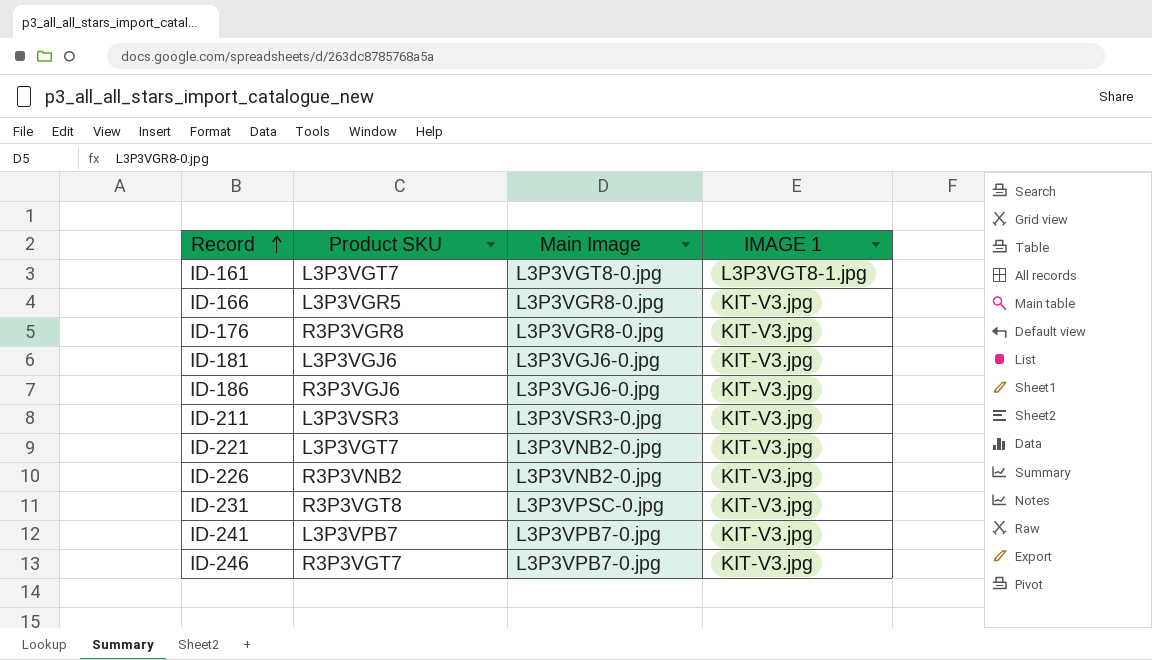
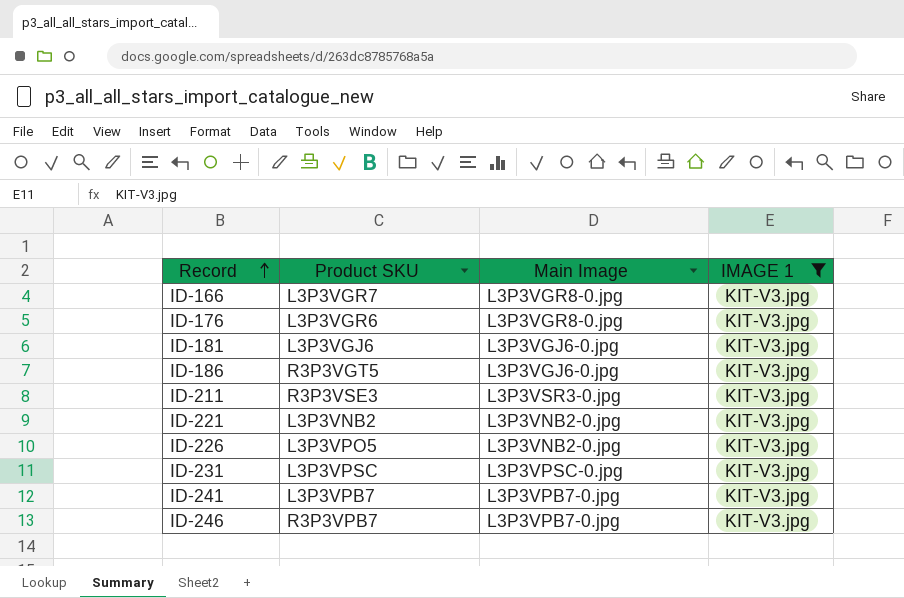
filter: none -> IMAGE 1 = KIT-V3.jpg
ID-166 | Product SKU: L3P3VGR5 -> L3P3VGR7
ID-176 | Product SKU: R3P3VGR8 -> L3P3VGR6
ID-186 | Product SKU: R3P3VGJ6 -> R3P3VGT5
ID-211 | Product SKU: L3P3VSR3 -> R3P3VSE3
ID-221 | Product SKU: L3P3VGT7 -> L3P3VNB2
ID-226 | Product SKU: R3P3VNB2 -> L3P3VPO5
ID-231 | Product SKU: R3P3VGT8 -> L3P3VPSC
ID-246 | Product SKU: R3P3VGT7 -> R3P3VPB7

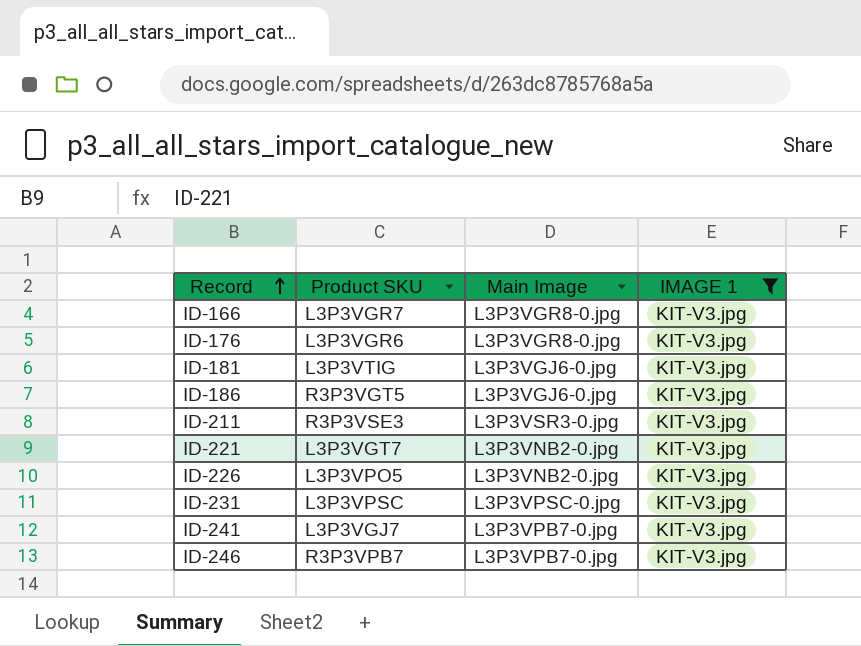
ID-181 | Product SKU: L3P3VGJ6 -> L3P3VTIG
ID-221 | Product SKU: L3P3VNB2 -> L3P3VGT7
ID-241 | Product SKU: L3P3VPB7 -> L3P3VGJ7

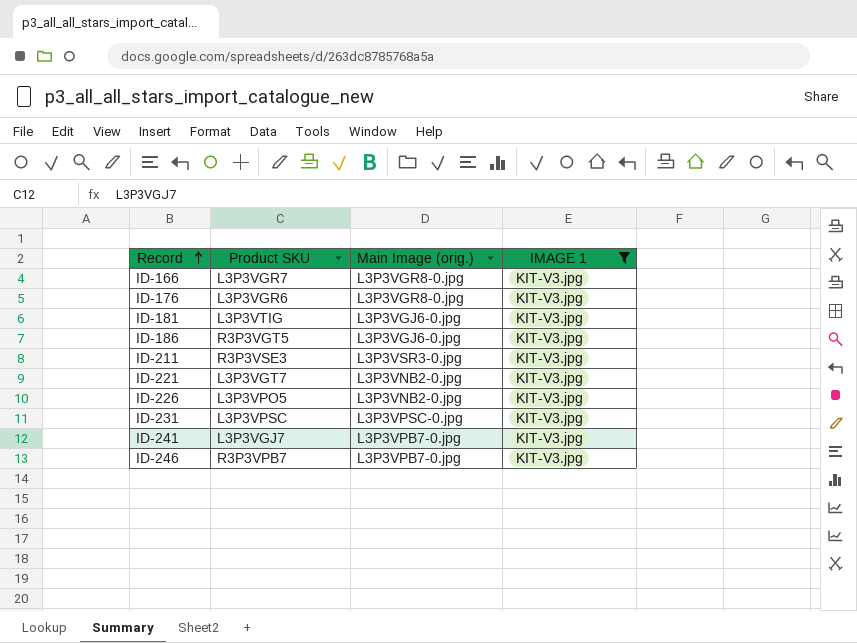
column name: Main Image -> Main Image (orig.)

